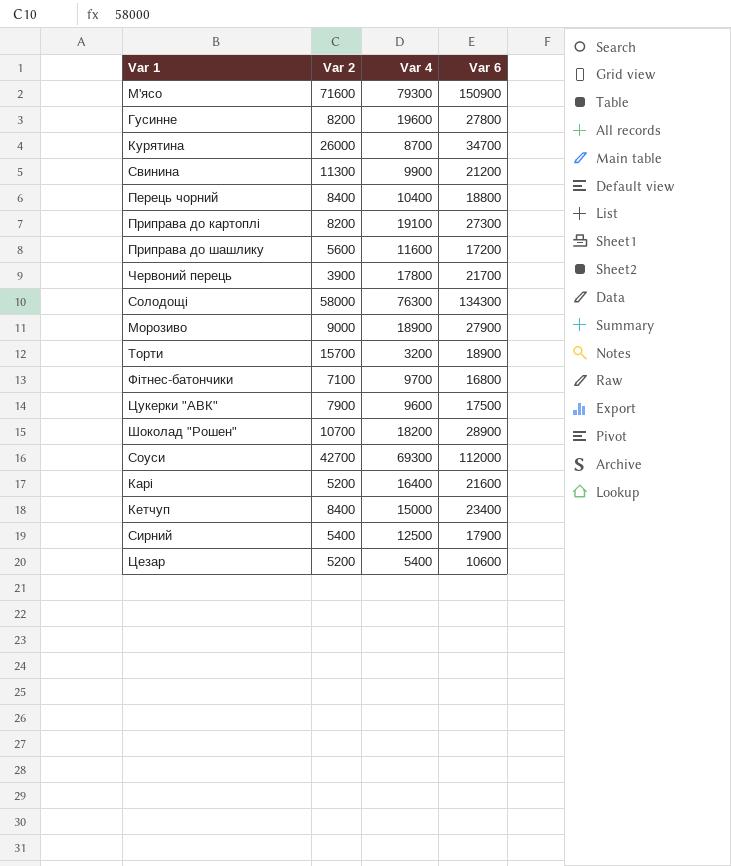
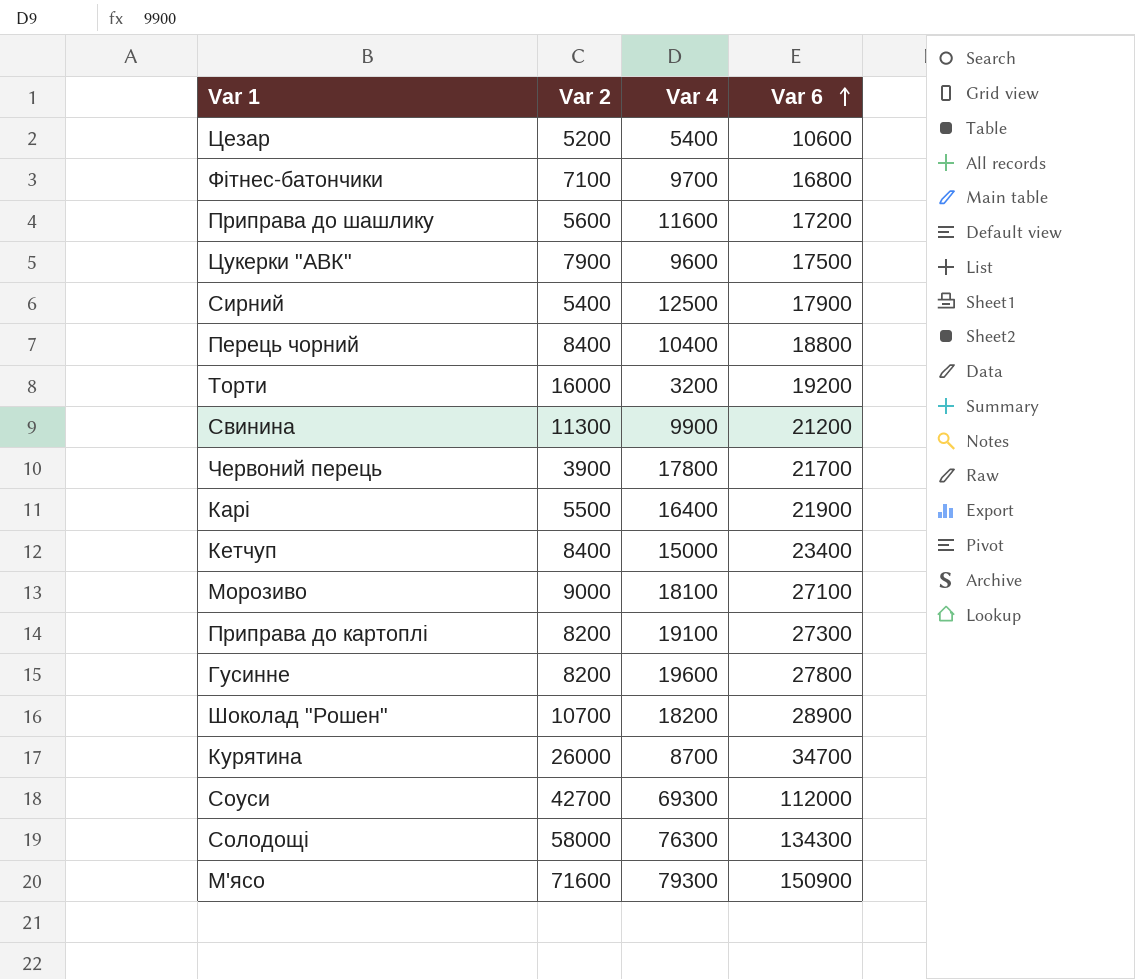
row order: none -> Var 6 ascending
Торти | Var 2: 15700 -> 16000
Торти | Var 6: 18900 -> 19200
Карі | Var 2: 5200 -> 5500
Карі | Var 6: 21600 -> 21900
Морозиво | Var 4: 18900 -> 18100
Морозиво | Var 6: 27900 -> 27100

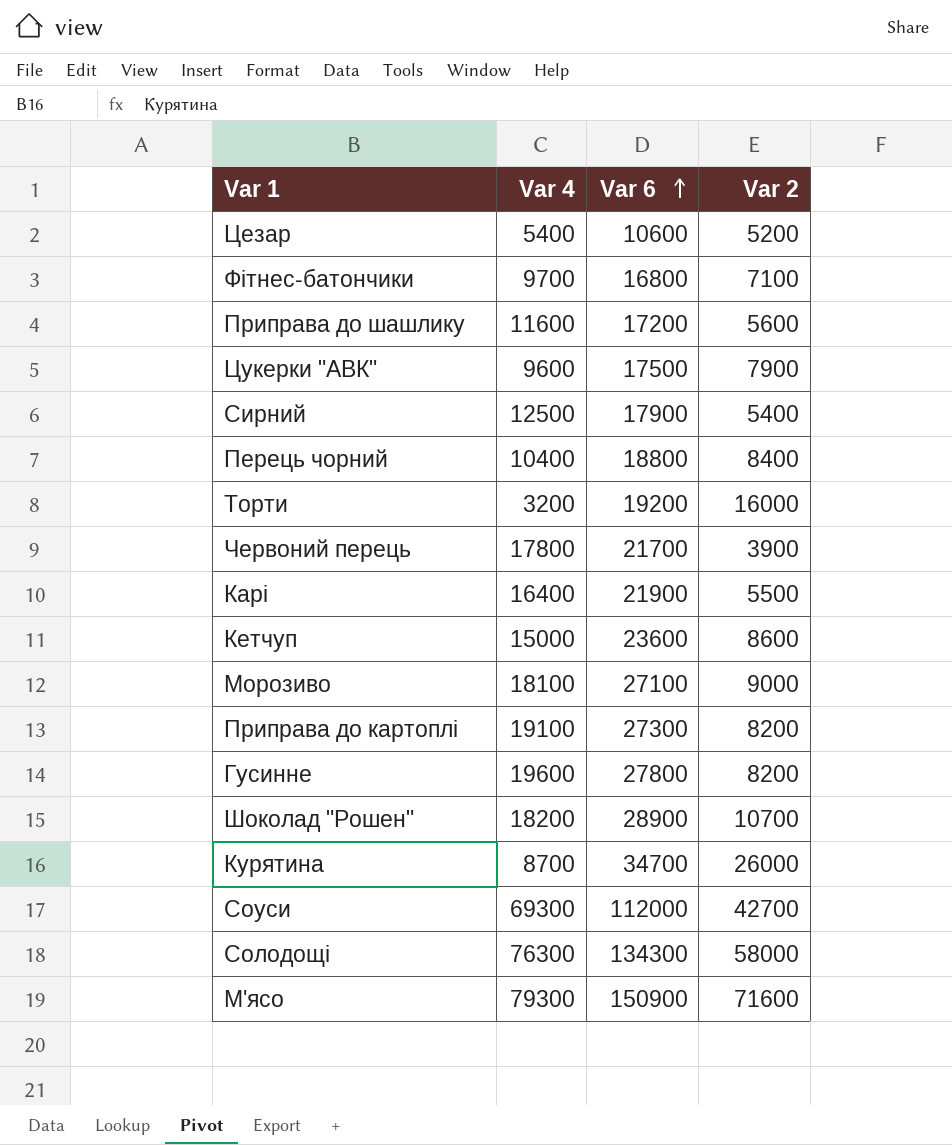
column Var 2 | position: 2 -> 4
row Свинина: 11300 | 9900 | 21200 -> none
Кетчуп | Var 6: 23400 -> 23600
Кетчуп | Var 2: 8400 -> 8600

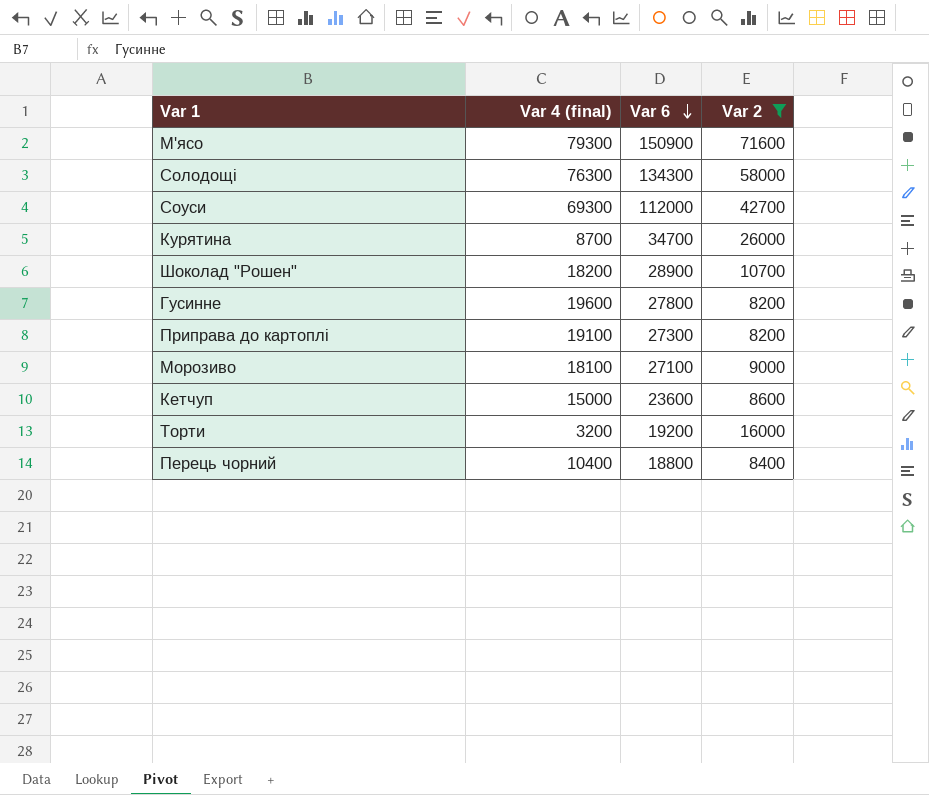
filter: none -> Var 2 >= 8200
row order: Var 6 ascending -> Var 6 descending
column name: Var 4 -> Var 4 (final)

